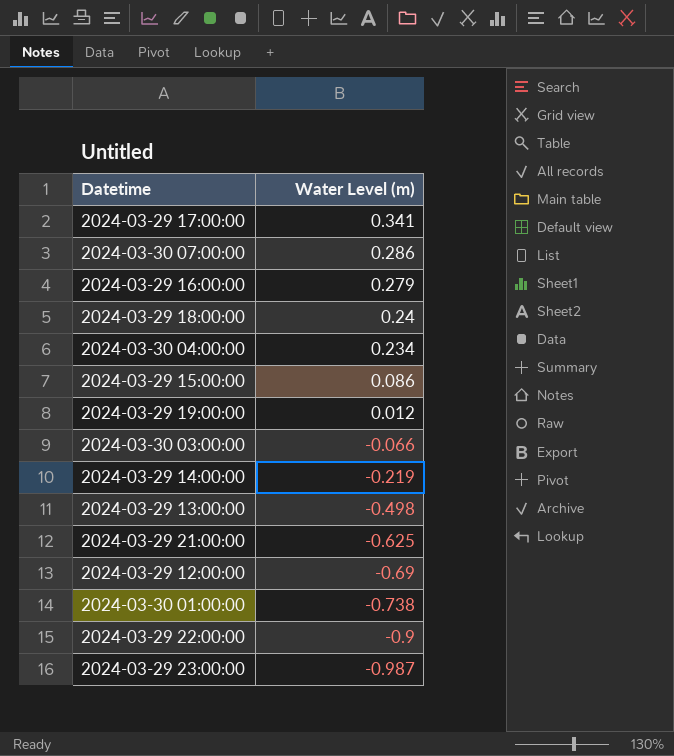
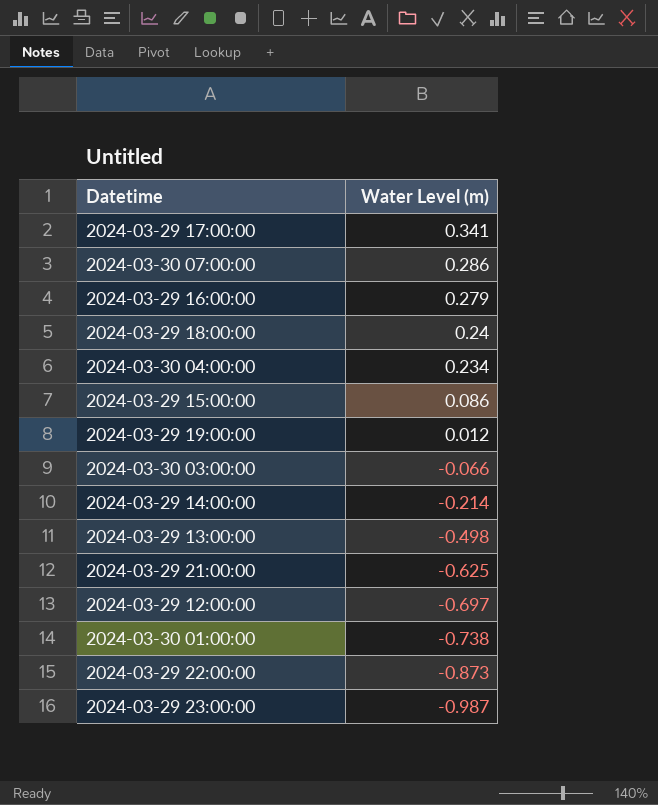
2024-03-29 14:00:00 | Water Level (m): -0.219 -> -0.214
2024-03-29 12:00:00 | Water Level (m): -0.69 -> -0.697
2024-03-29 22:00:00 | Water Level (m): -0.9 -> -0.873

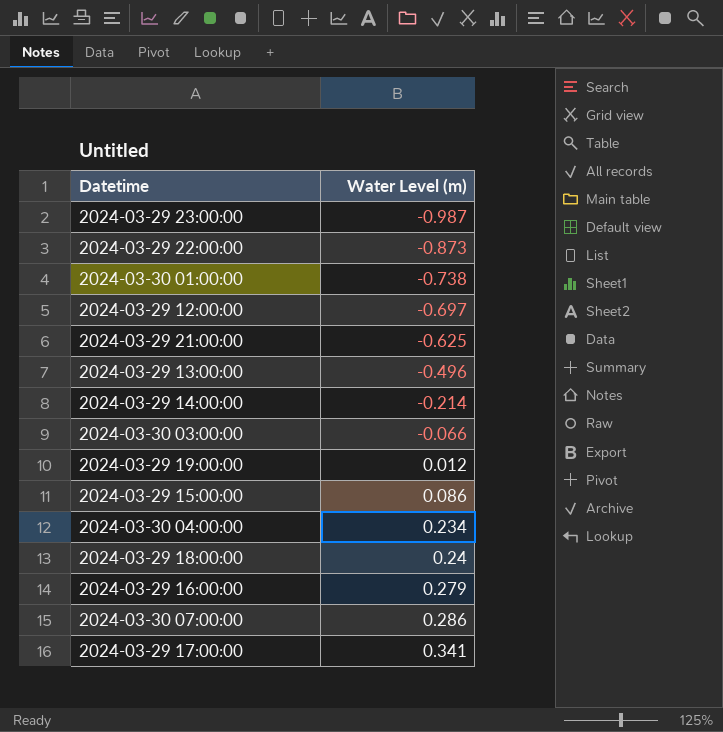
row order: Water Level (m) descending -> Water Level (m) ascending
2024-03-29 13:00:00 | Water Level (m): -0.498 -> -0.496

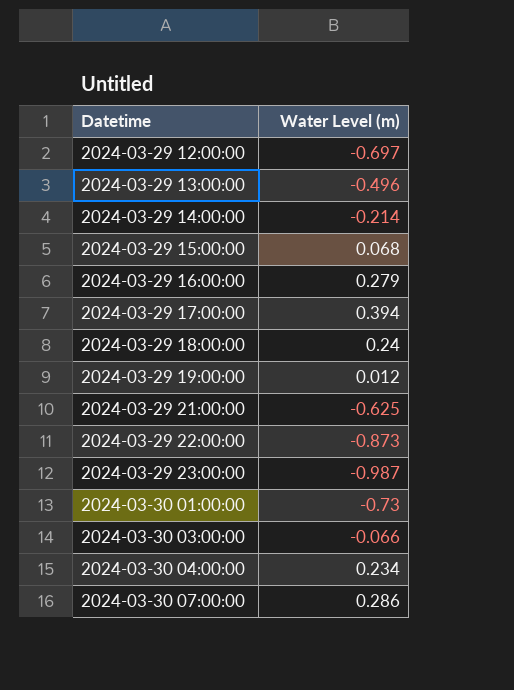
row order: Water Level (m) ascending -> Datetime ascending
2024-03-29 15:00:00 | Water Level (m): 0.086 -> 0.068
2024-03-29 17:00:00 | Water Level (m): 0.341 -> 0.394
2024-03-30 01:00:00 | Water Level (m): -0.738 -> -0.73

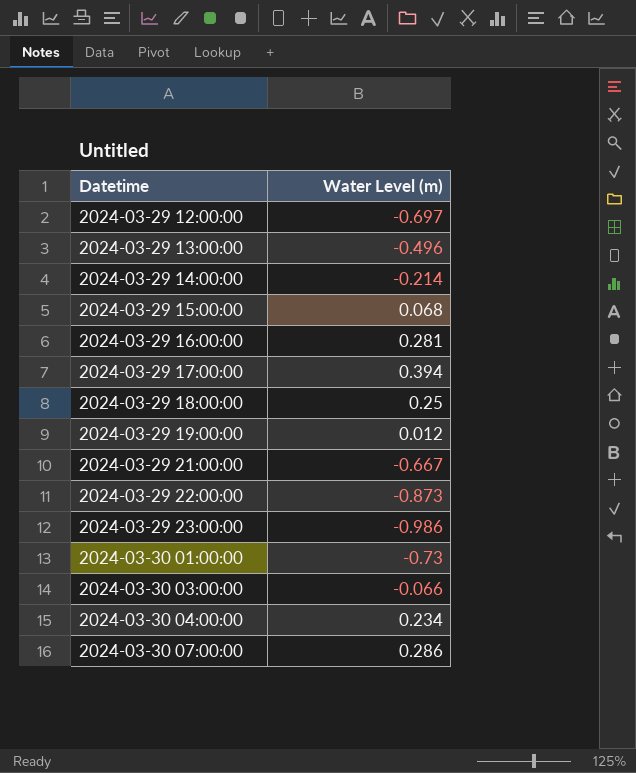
2024-03-29 16:00:00 | Water Level (m): 0.279 -> 0.281
2024-03-29 18:00:00 | Water Level (m): 0.24 -> 0.25
2024-03-29 21:00:00 | Water Level (m): -0.625 -> -0.667
2024-03-29 23:00:00 | Water Level (m): -0.987 -> -0.986

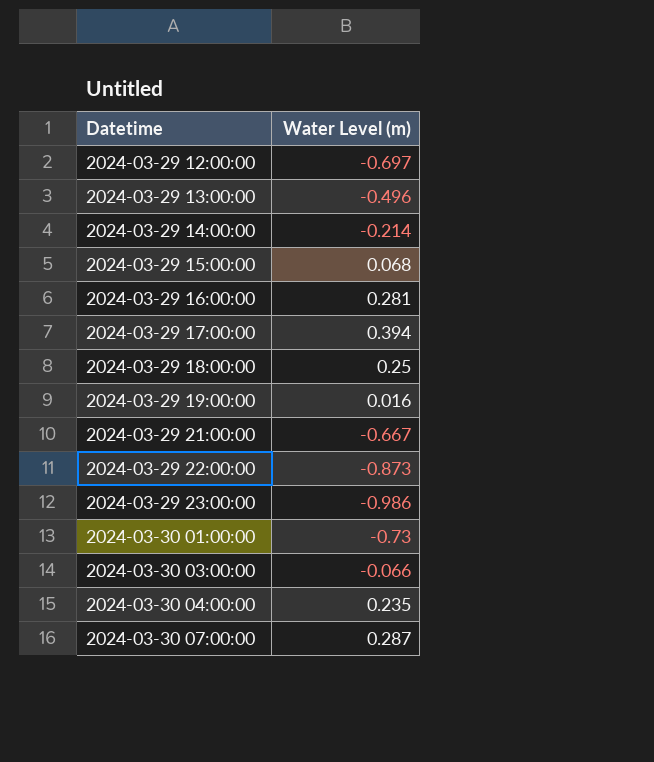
2024-03-29 19:00:00 | Water Level (m): 0.012 -> 0.016
2024-03-30 04:00:00 | Water Level (m): 0.234 -> 0.235
2024-03-30 07:00:00 | Water Level (m): 0.286 -> 0.287

